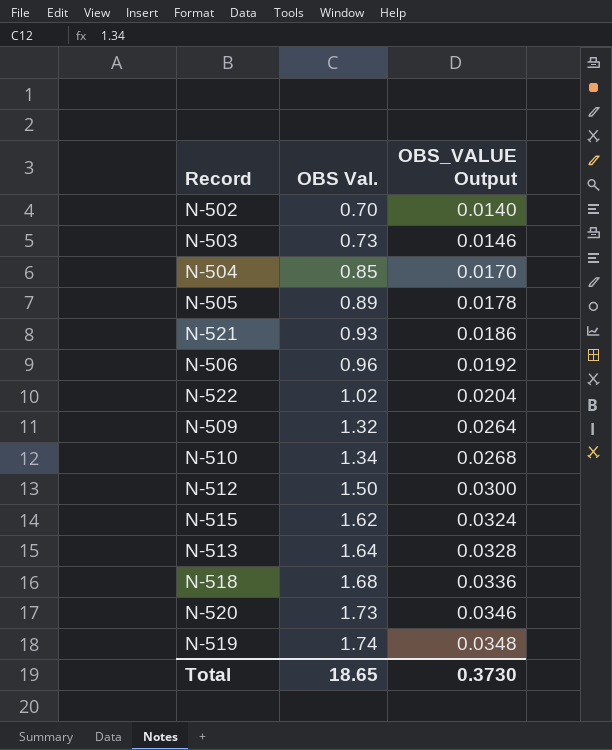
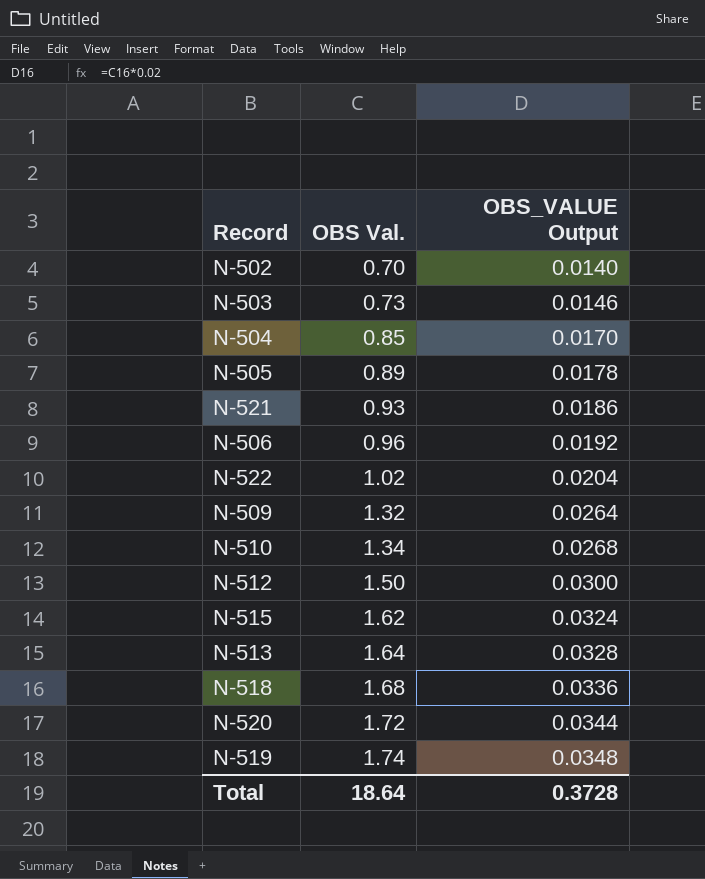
N-520 | OBS Val.: 1.73 -> 1.72
N-520 | OBS_VALUE Output: 0.0346 -> 0.0344
Total | OBS Val.: 18.65 -> 18.64
Total | OBS_VALUE Output: 0.3730 -> 0.3728

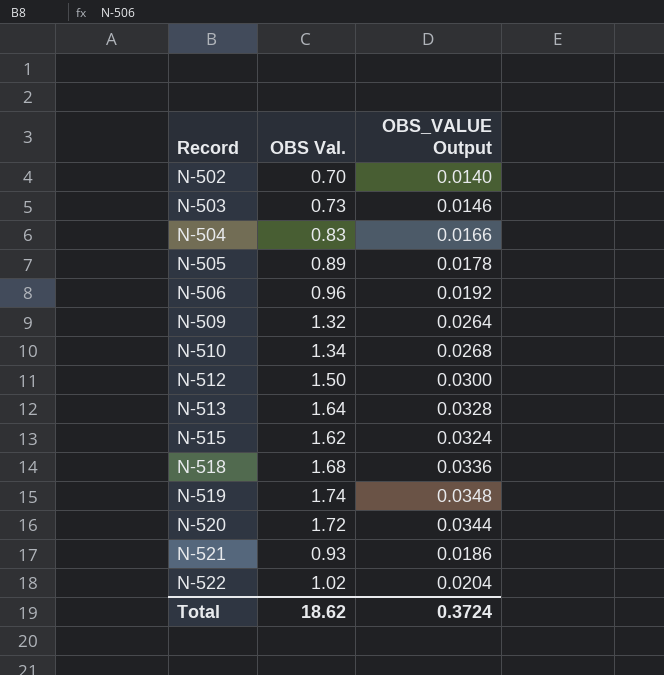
row order: OBS Val. ascending -> Record ascending
N-504 | OBS Val.: 0.85 -> 0.83
N-504 | OBS_VALUE Output: 0.0170 -> 0.0166
Total | OBS Val.: 18.64 -> 18.62
Total | OBS_VALUE Output: 0.3728 -> 0.3724

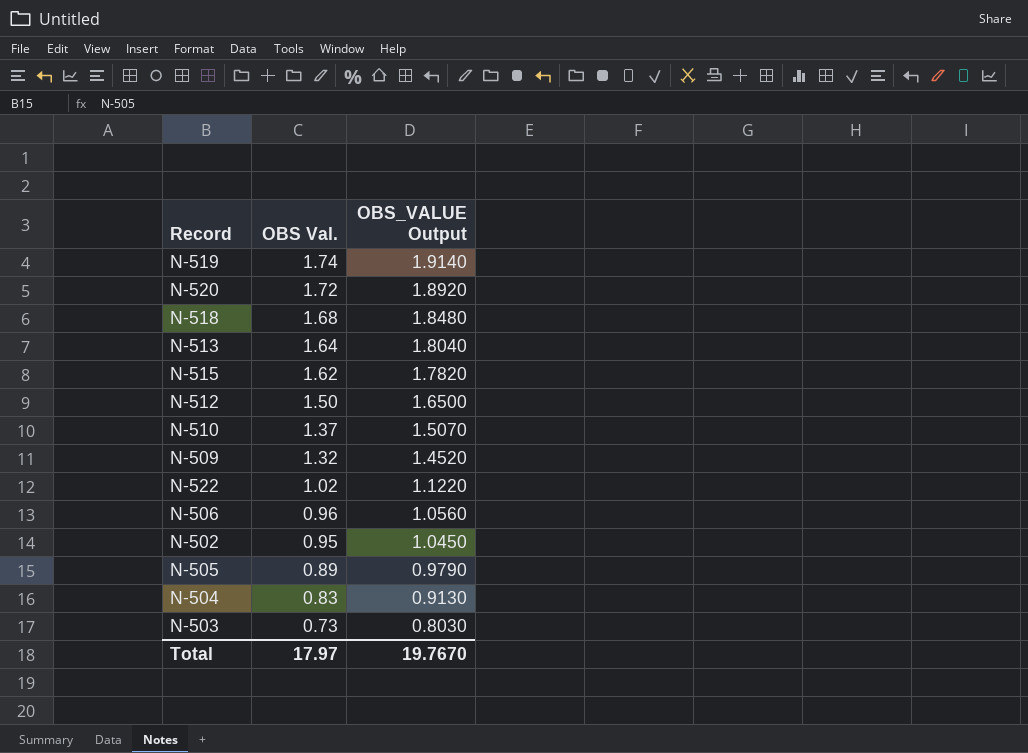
row order: Record ascending -> OBS Val. descending
column OBS_VALUE Output | formula: [OBS Val.] * 0.02 -> [OBS Val.] * 1.1
row N-521: 0.93 | 0.0186 -> none
N-510 | OBS Val.: 1.34 -> 1.37
N-502 | OBS Val.: 0.70 -> 0.95
Total | OBS Val.: 18.62 -> 17.97
Total | OBS_VALUE Output: 0.3724 -> 19.7670

